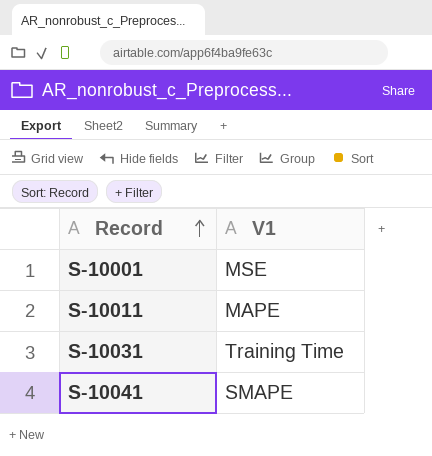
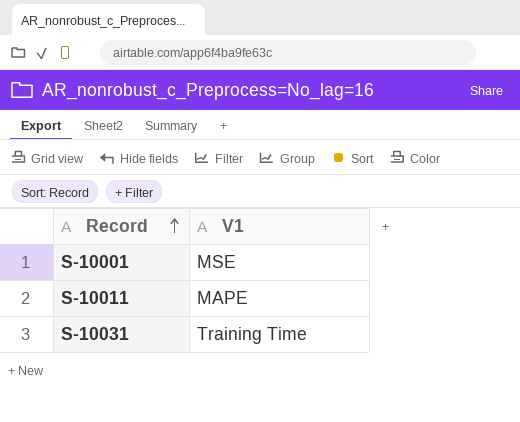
row S-10041: SMAPE -> none

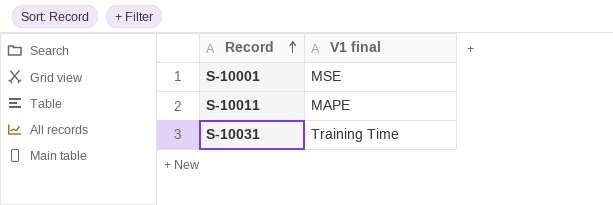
column name: V1 -> V1 final

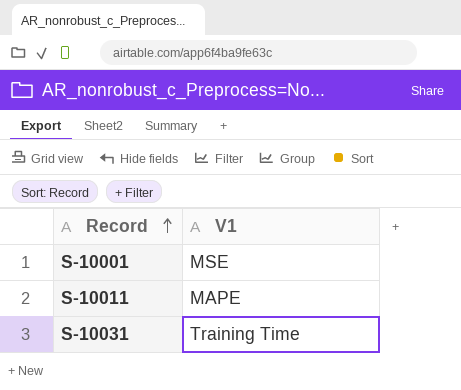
column name: V1 final -> V1

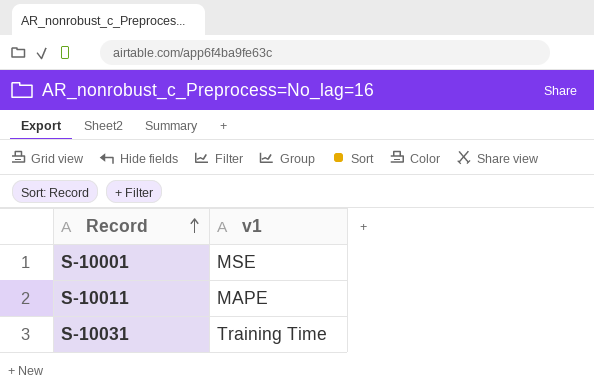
column name: V1 -> v1

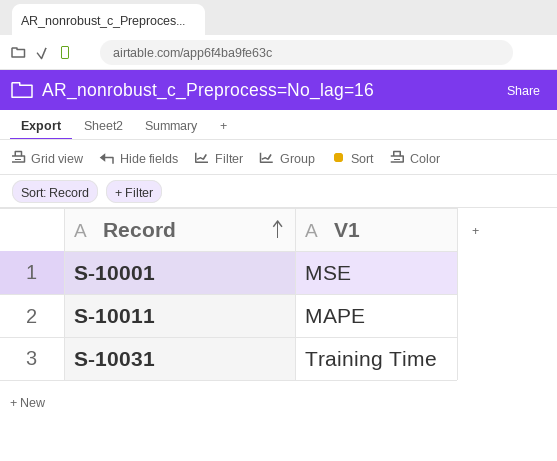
column name: v1 -> V1

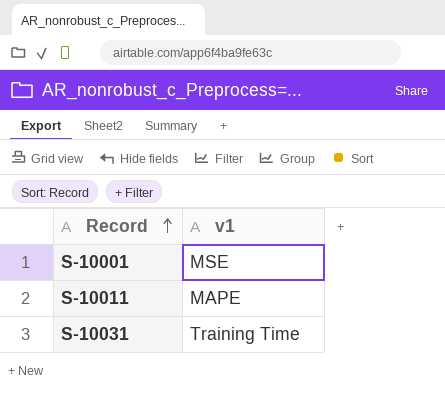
column name: V1 -> v1

